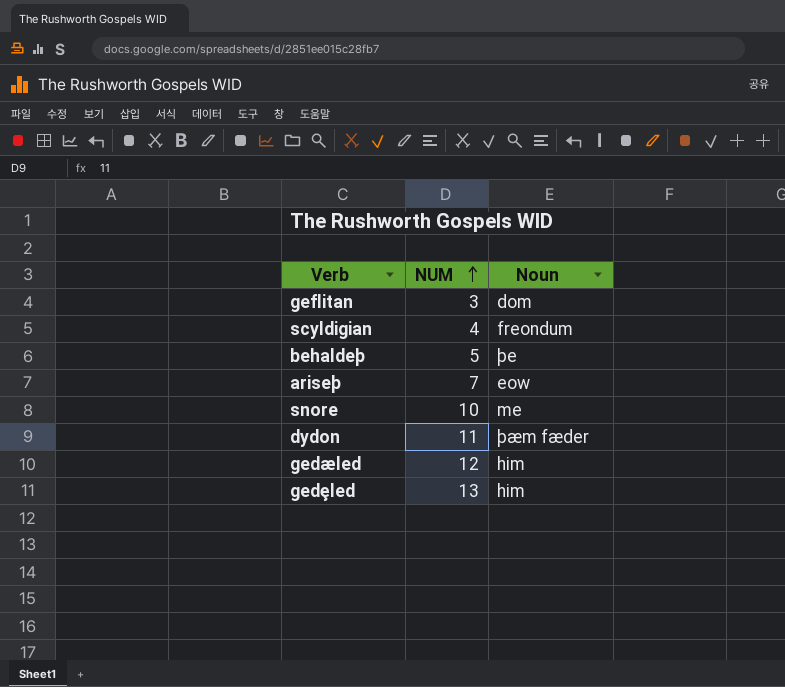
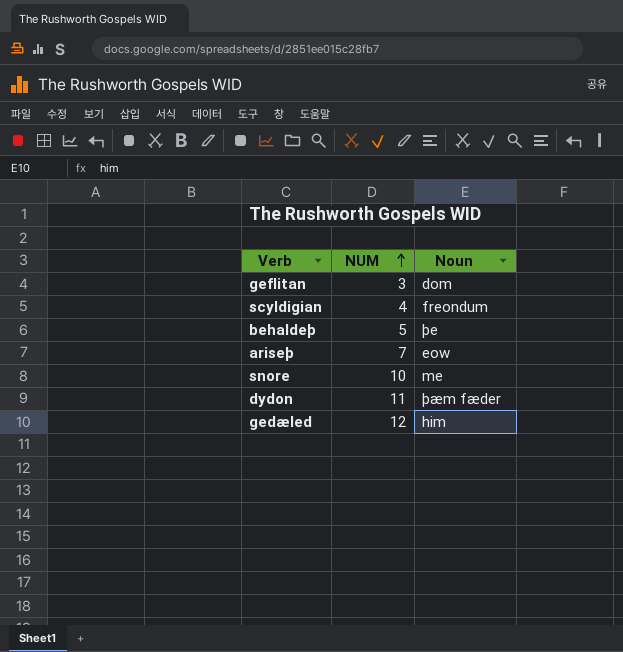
row gedȩled: 13 | him -> none

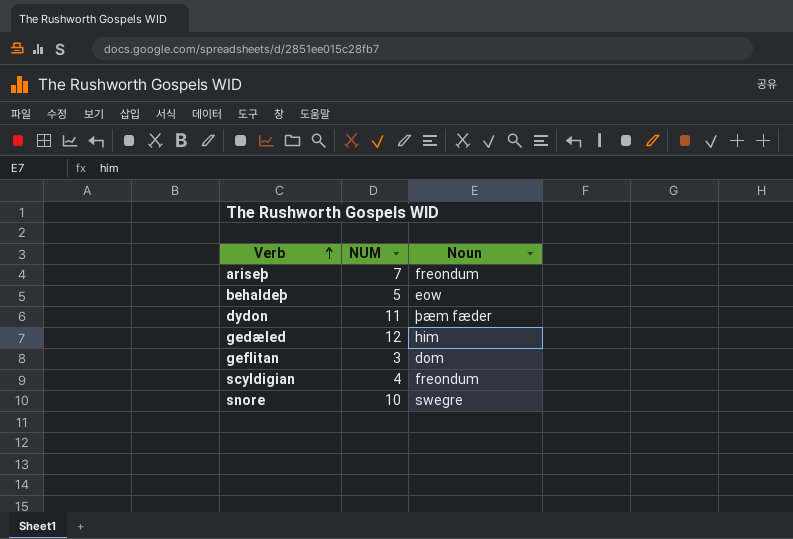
row order: NUM ascending -> Verb ascending
ariseþ | Noun: eow -> freondum
behaldeþ | Noun: þe -> eow
snore | Noun: me -> swegre

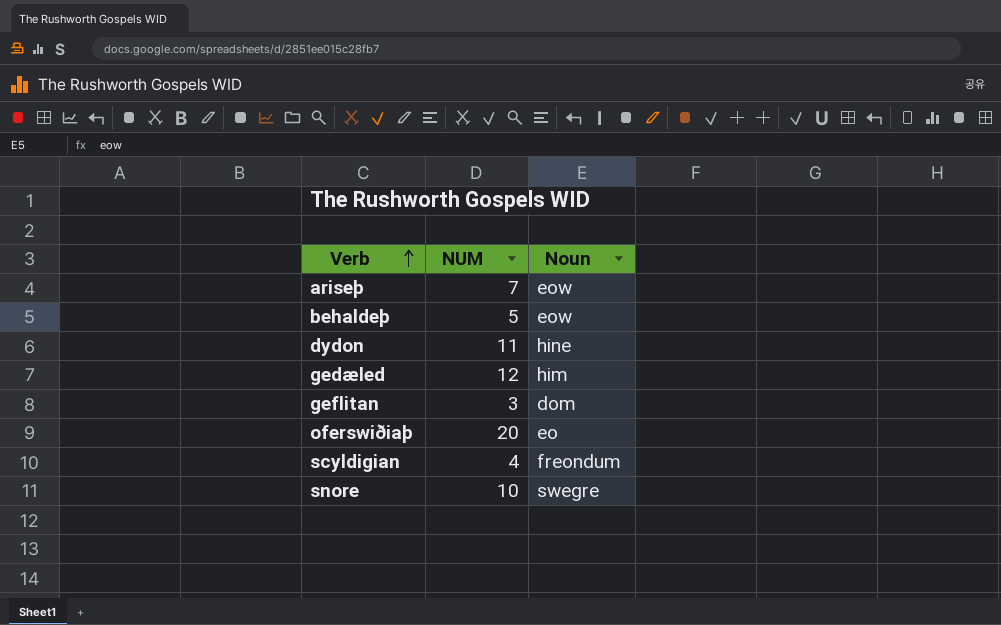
ariseþ | Noun: freondum -> eow
dydon | Noun: þæm fæder -> hine
row oferswiðiaþ: none -> 20 | eo

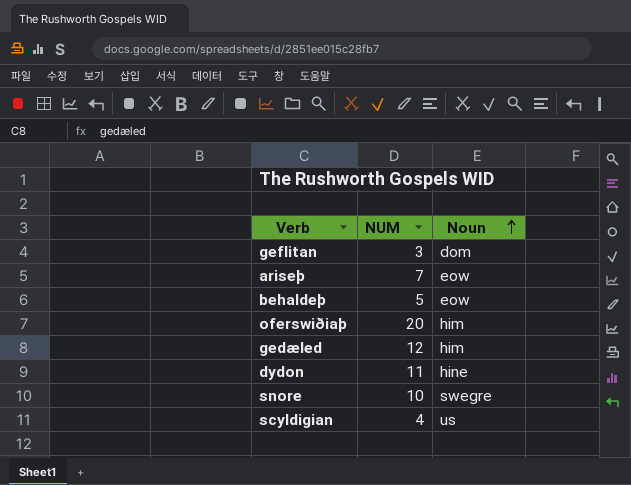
row order: Verb ascending -> Noun ascending
oferswiðiaþ | Noun: eo -> him
scyldigian | Noun: freondum -> us

